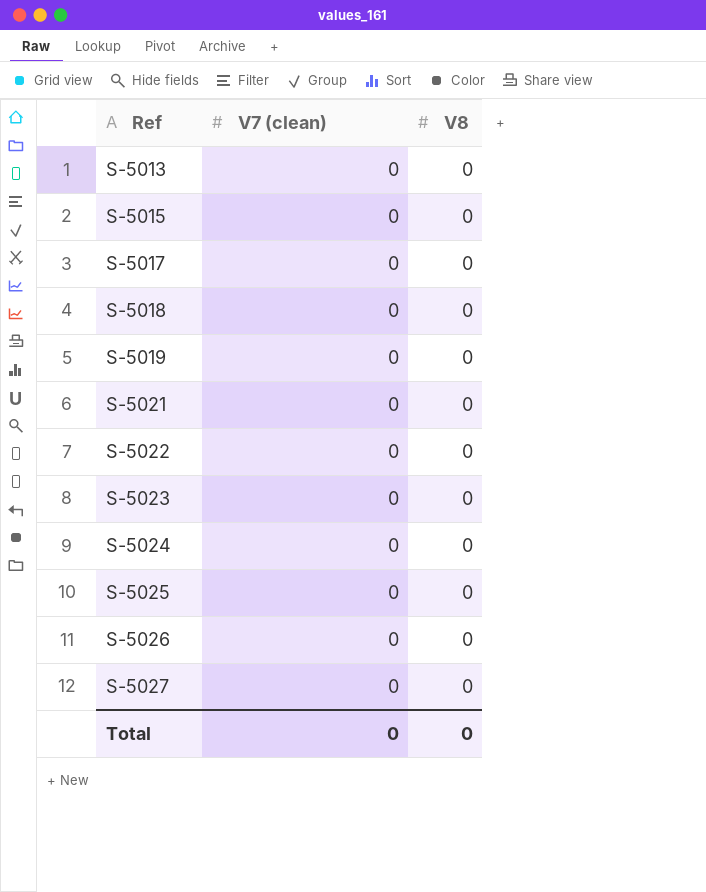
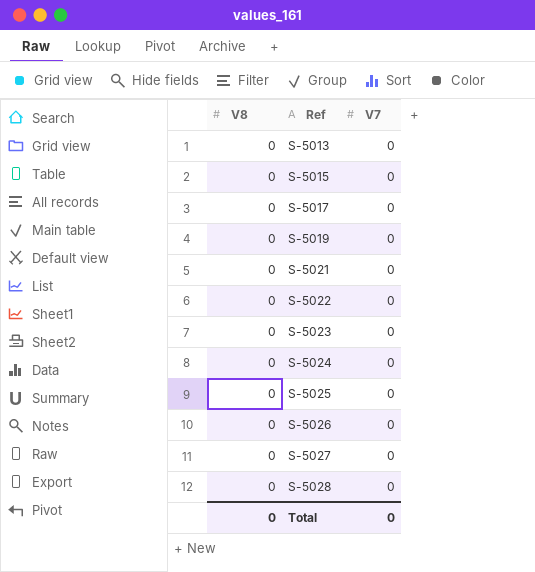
column V8 | position: 3 -> 1
column name: V7 (clean) -> V7
row S-5018: 0 | 0 -> none
row S-5028: none -> 0 | 0

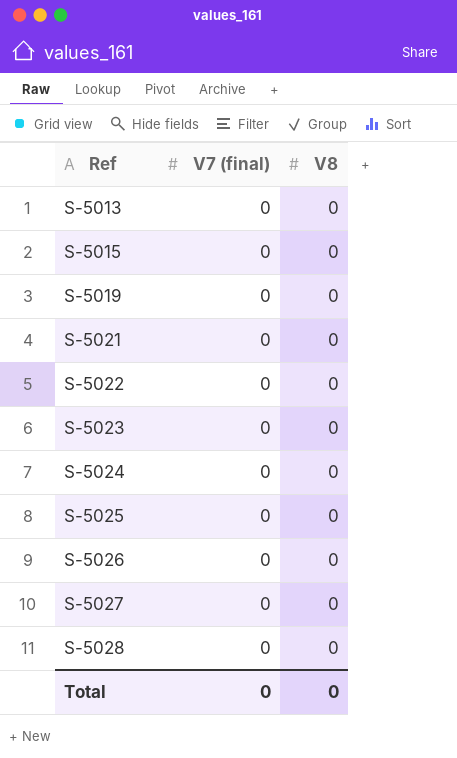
column name: V7 -> V7 (final)
column V8 | position: 1 -> 3
row S-5017: 0 | 0 -> none

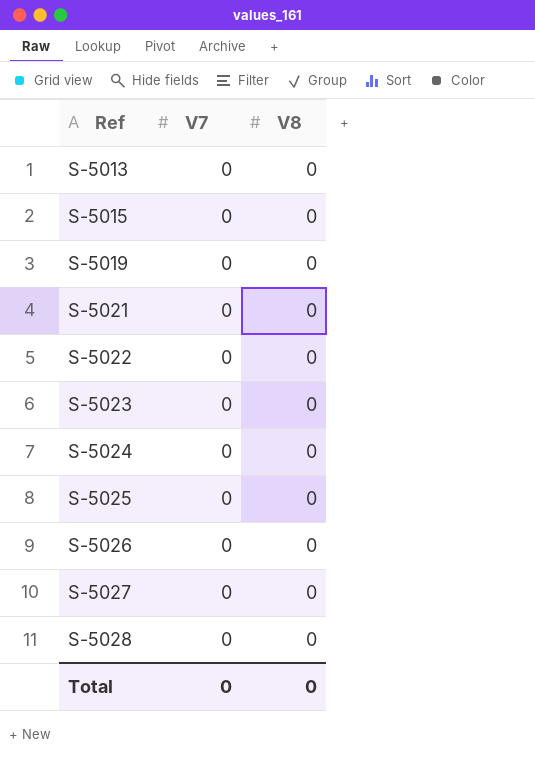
column name: V7 (final) -> V7

